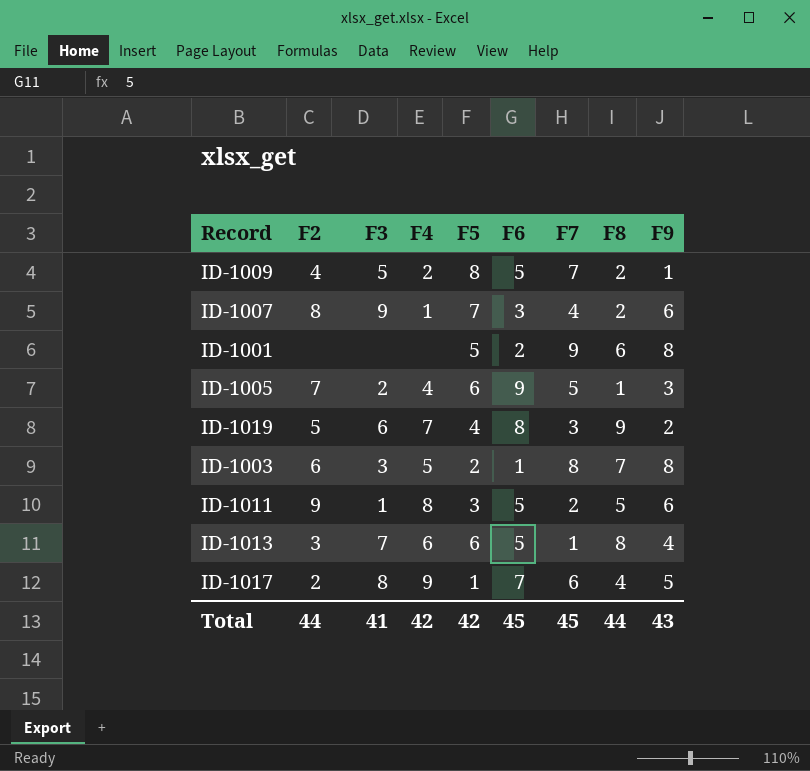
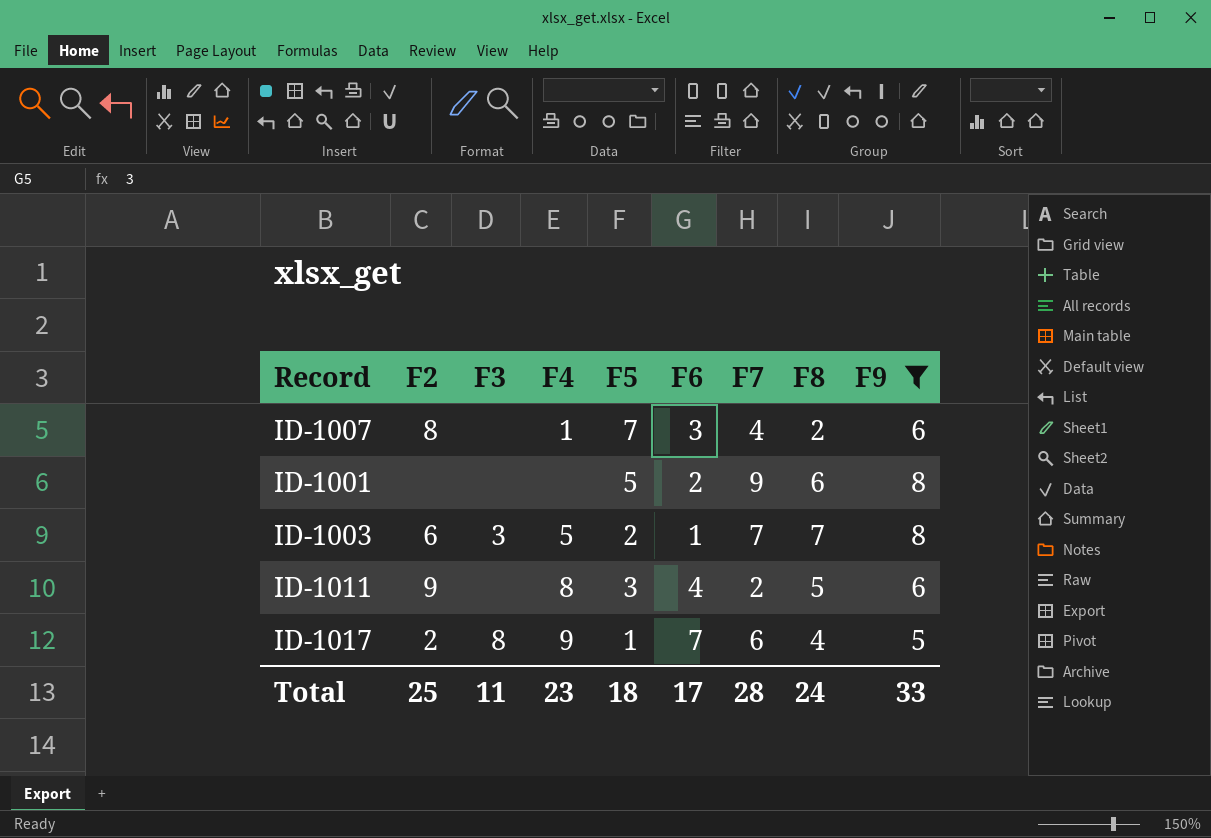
filter: none -> F9 >= 5
ID-1007 | F3: 9 -> none
ID-1003 | F7: 8 -> 7
ID-1011 | F3: 1 -> none
ID-1011 | F6: 5 -> 4
Total | F2: 44 -> 25
Total | F3: 41 -> 11
Total | F4: 42 -> 23
Total | F5: 42 -> 18
Total | F6: 45 -> 17
Total | F7: 45 -> 28
Total | F8: 44 -> 24
Total | F9: 43 -> 33

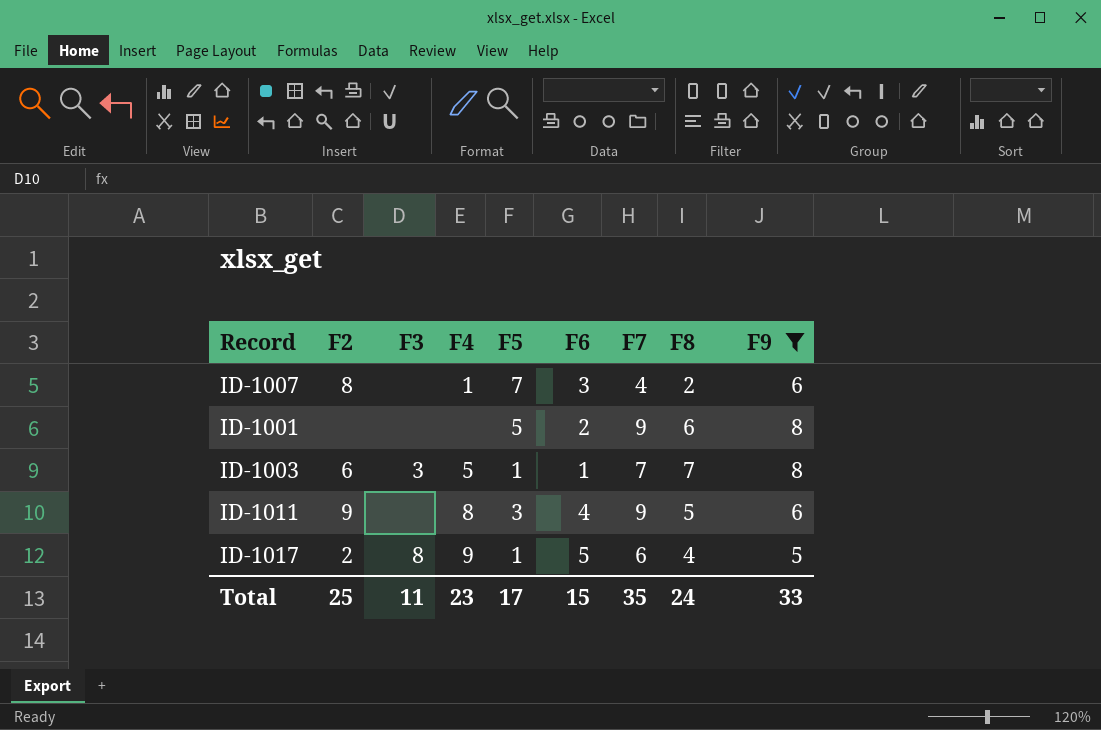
ID-1003 | F5: 2 -> 1
ID-1011 | F7: 2 -> 9
ID-1017 | F6: 7 -> 5
Total | F5: 18 -> 17
Total | F6: 17 -> 15
Total | F7: 28 -> 35

